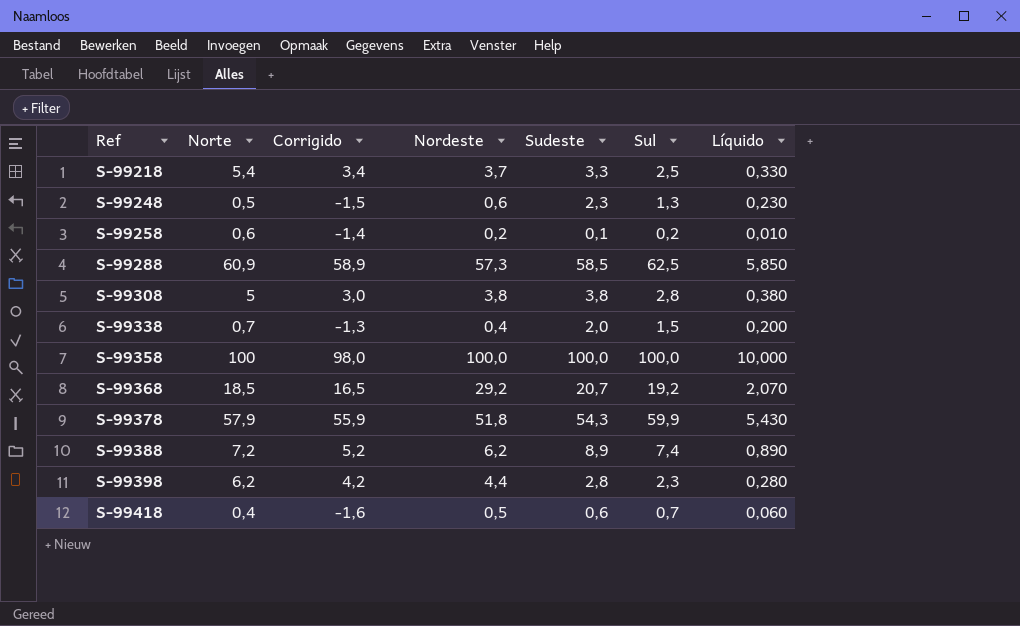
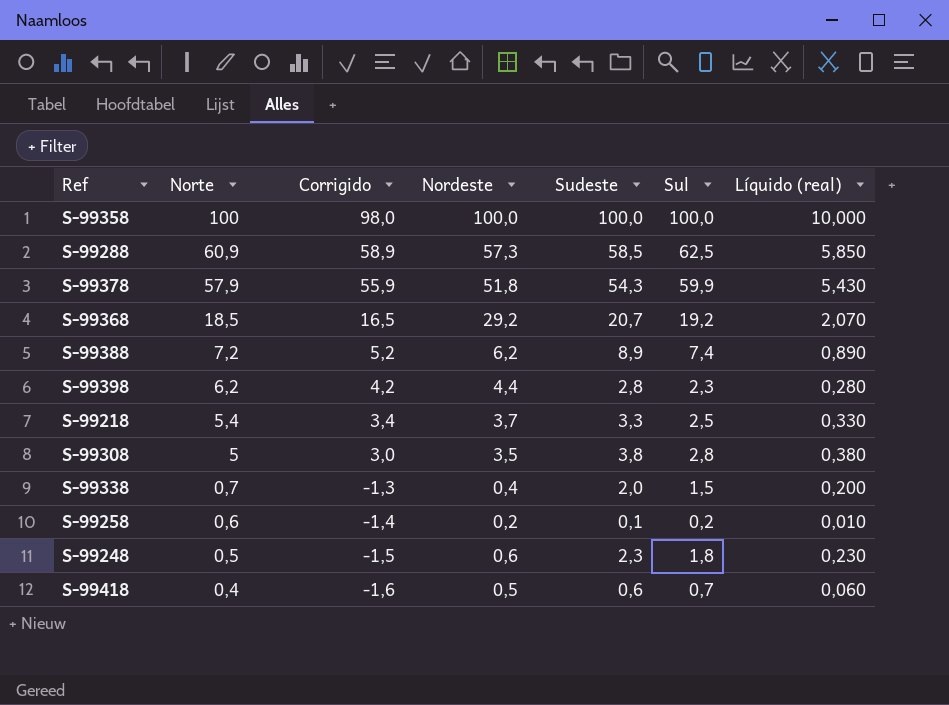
row order: Ref ascending -> Norte descending
column name: Líquido -> Líquido (real)
S-99308 | Nordeste: 3,8 -> 3,5
S-99248 | Sul: 1,3 -> 1,8

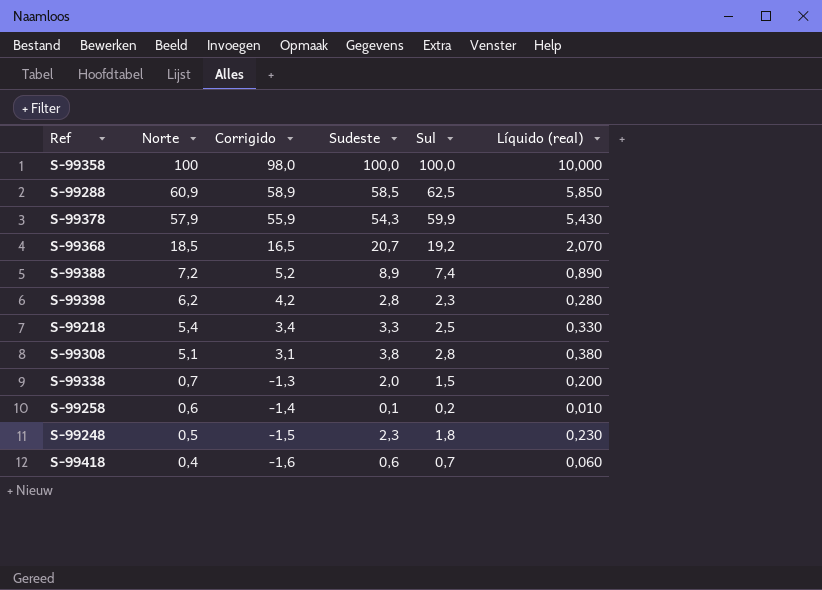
column Nordeste | position: 4 -> none
S-99308 | Norte: 5 -> 5,1
S-99308 | Corrigido: 3,0 -> 3,1

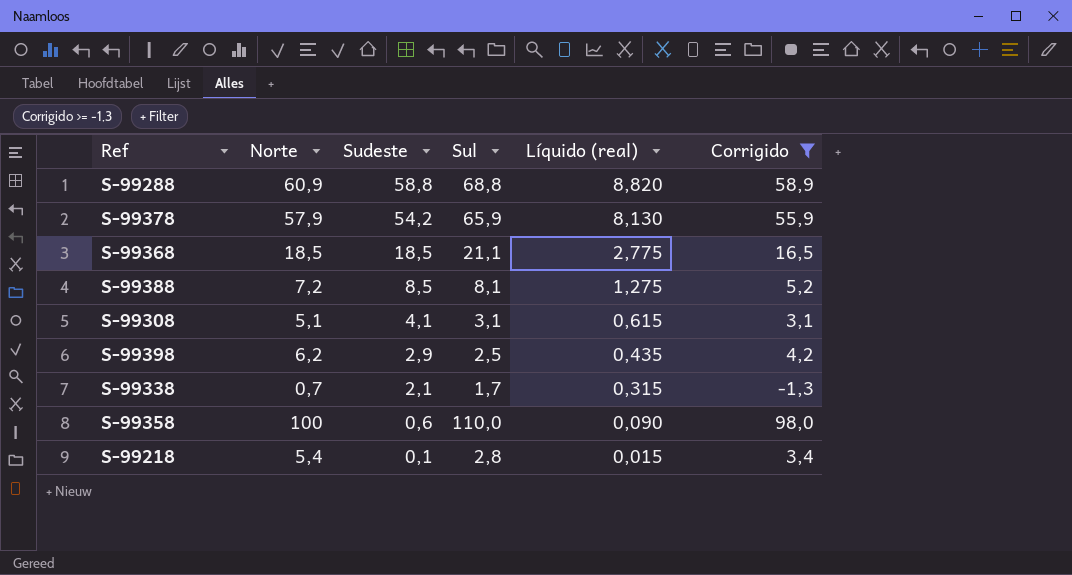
filter: none -> Corrigido >= -1,3
row order: Norte descending -> Sudeste descending
column Líquido (real) | formula: [Sudeste] * 0,1 -> [Sudeste] * 0,15
column Corrigido | position: 3 -> 6
S-99288 | Sudeste: 58,5 -> 58,8
S-99288 | Sul: 62,5 -> 68,8
S-99378 | Sudeste: 54,3 -> 54,2
S-99378 | Sul: 59,9 -> 65,9
S-99368 | Sudeste: 20,7 -> 18,5
S-99368 | Sul: 19,2 -> 21,1
S-99388 | Sudeste: 8,9 -> 8,5
S-99388 | Sul: 7,4 -> 8,1
S-99308 | Sudeste: 3,8 -> 4,1
S-99308 | Sul: 2,8 -> 3,1
S-99398 | Sudeste: 2,8 -> 2,9
S-99398 | Sul: 2,3 -> 2,5
S-99338 | Sudeste: 2,0 -> 2,1
S-99338 | Sul: 1,5 -> 1,7
S-99358 | Sudeste: 100,0 -> 0,6
S-99358 | Sul: 100,0 -> 110,0
S-99218 | Sudeste: 3,3 -> 0,1
S-99218 | Sul: 2,5 -> 2,8

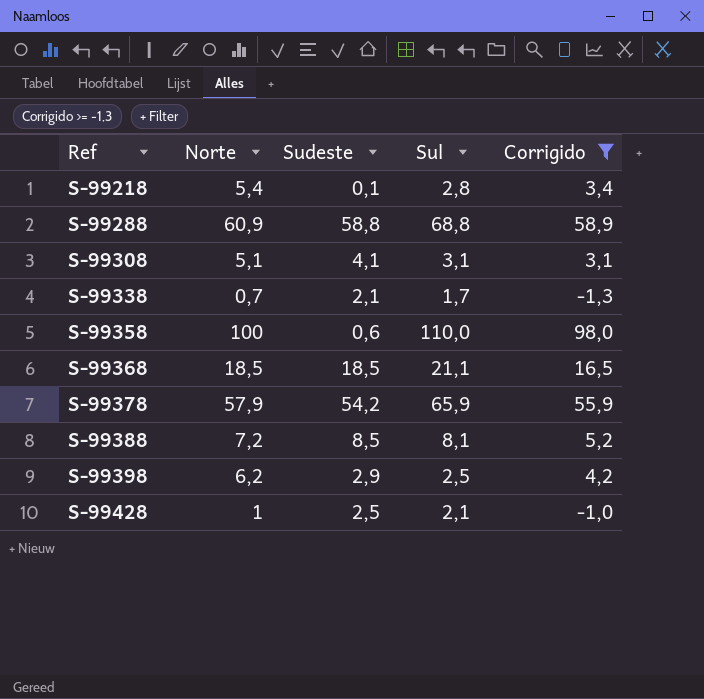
row order: Sudeste descending -> Ref ascending
column Líquido (real) | formula: [Sudeste] * 0,15 -> none
row S-99428: none -> 1 | 2,5 | 2,1 | -1,0

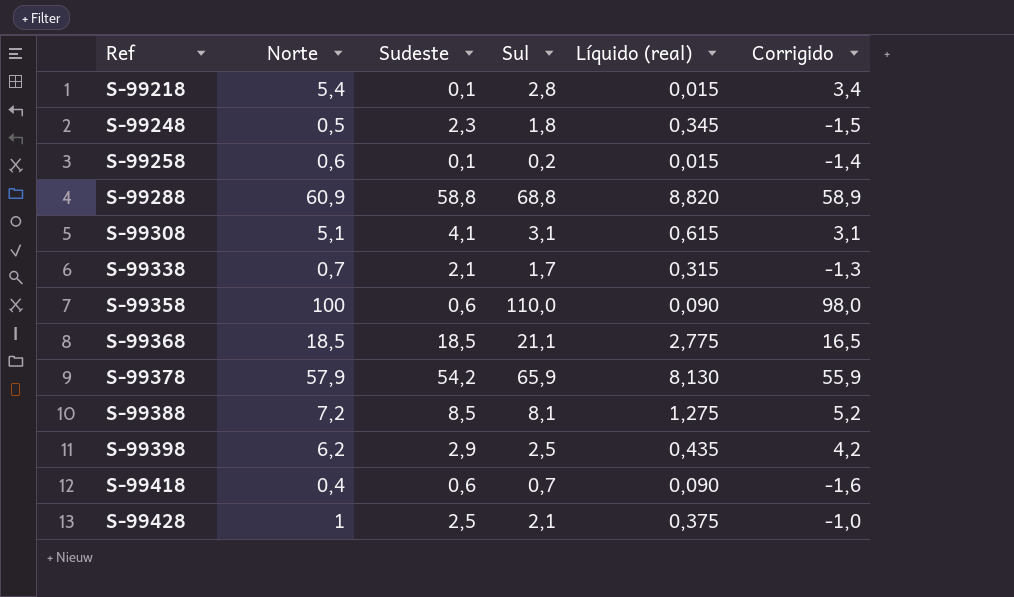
filter: Corrigido >= -1,3 -> none
column Líquido (real) | formula: none -> [Sudeste] * 0,15

